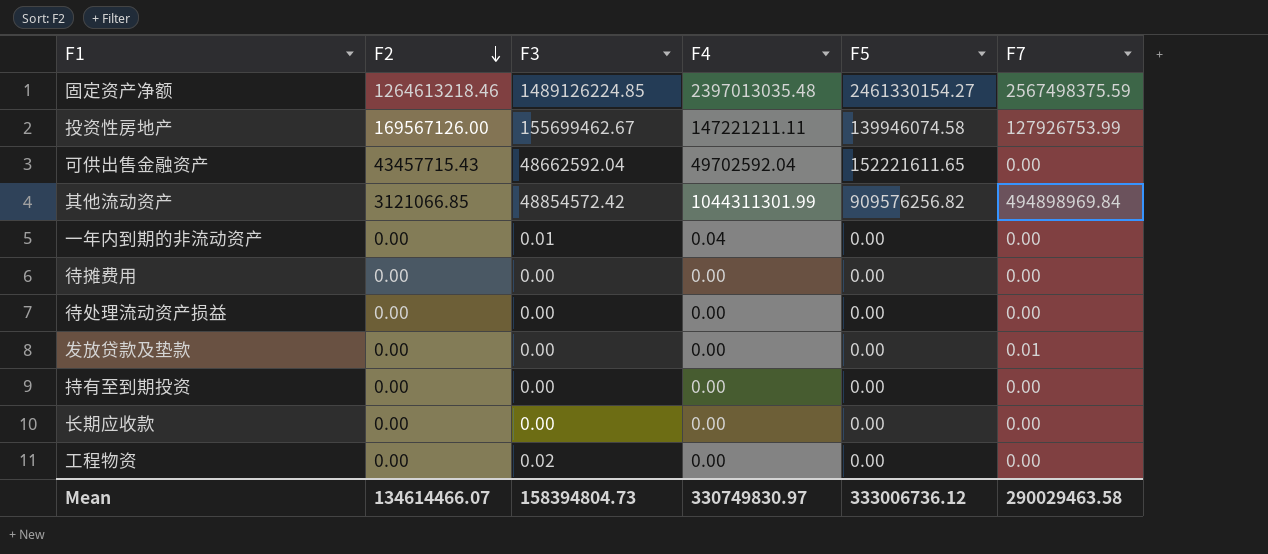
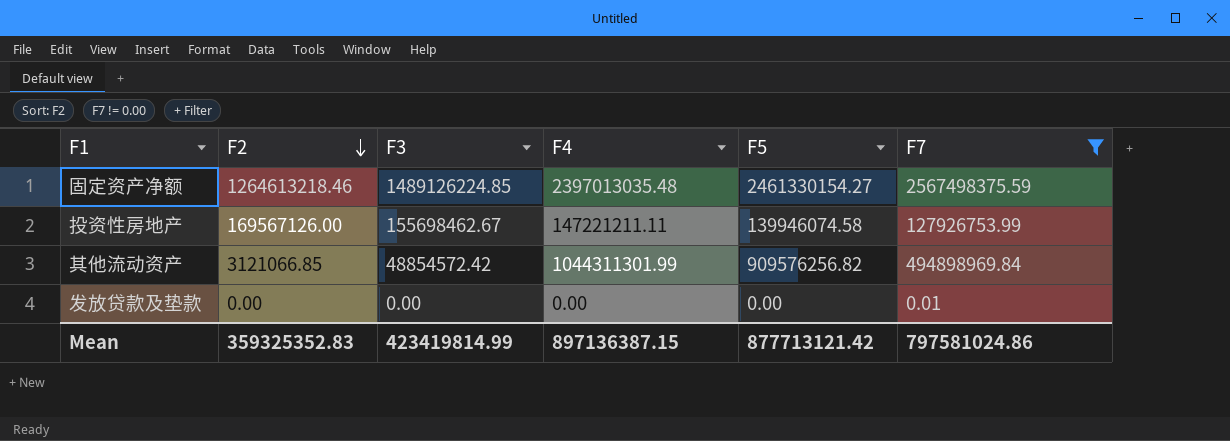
filter: none -> F7 != 0.00
投资性房地产 | F3: 155699462.67 -> 155698462.67
Mean | F2: 134614466.07 -> 359325352.83
Mean | F3: 158394804.73 -> 423419814.99
Mean | F4: 330749830.97 -> 897136387.15
Mean | F5: 333006736.12 -> 877713121.42
Mean | F7: 290029463.58 -> 797581024.86

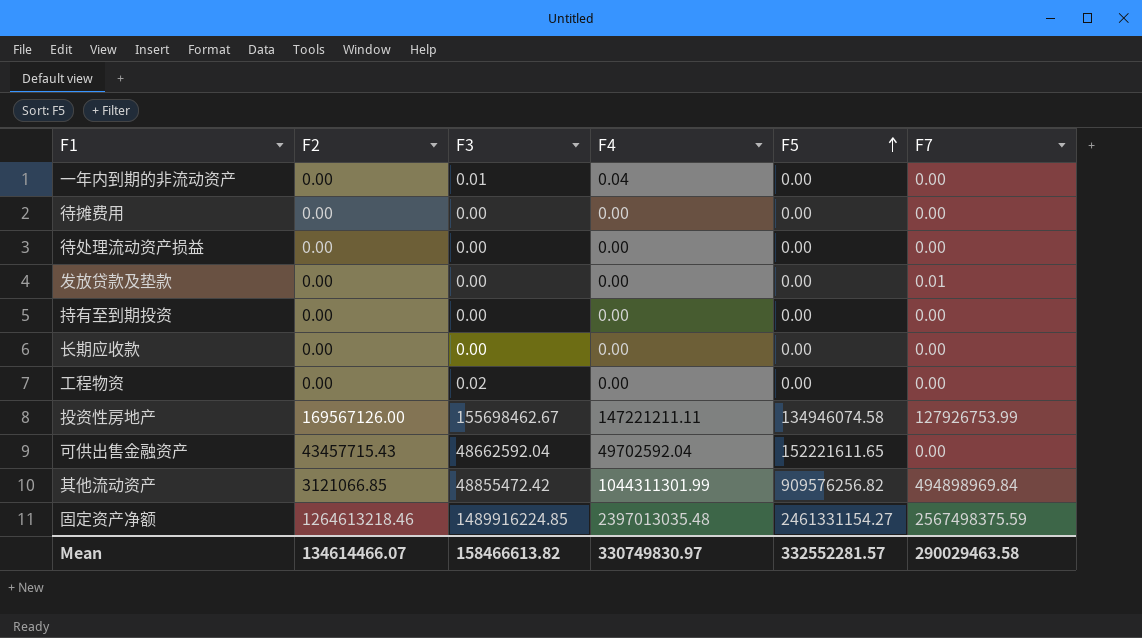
filter: F7 != 0.00 -> none
row order: F2 descending -> F5 ascending
投资性房地产 | F5: 139946074.58 -> 134946074.58
其他流动资产 | F3: 48854572.42 -> 48855472.42
固定资产净额 | F3: 1489126224.85 -> 1489916224.85
固定资产净额 | F5: 2461330154.27 -> 2461331154.27
Mean | F2: 359325352.83 -> 134614466.07
Mean | F3: 423419814.99 -> 158466613.82
Mean | F4: 897136387.15 -> 330749830.97
Mean | F5: 877713121.42 -> 332552281.57
Mean | F7: 797581024.86 -> 290029463.58

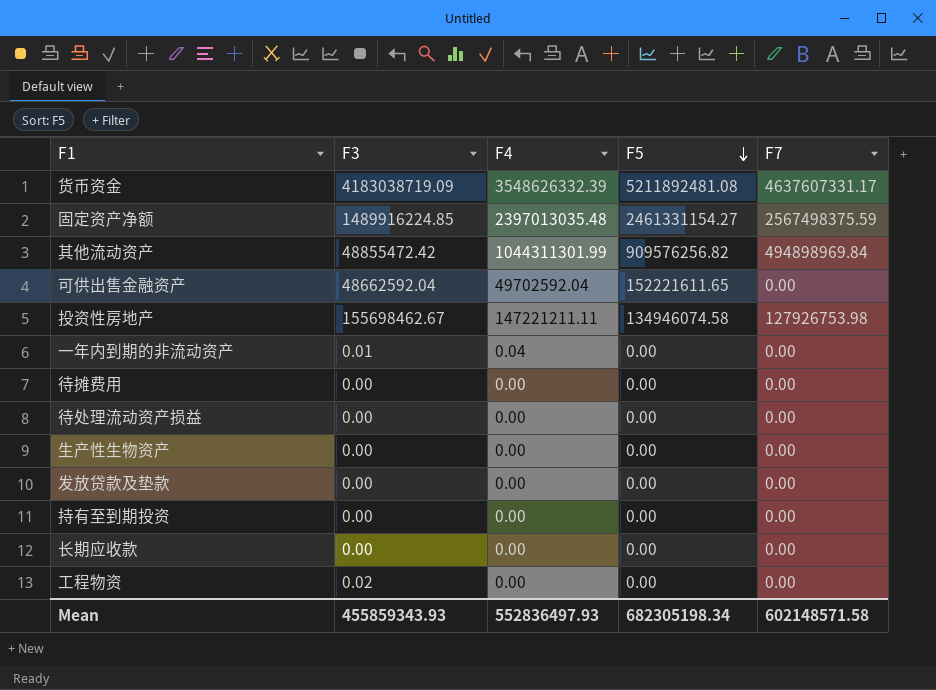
row order: F5 ascending -> F5 descending
column F2 | position: 2 -> none
row 货币资金: none -> 4183038719.09 | 3548626332.39 | 5211892481.08 | 4637607331.17
投资性房地产 | F7: 127926753.99 -> 127926753.98
row 生产性生物资产: none -> 0.00 | 0.00 | 0.00 | 0.00
发放贷款及垫款 | F7: 0.01 -> 0.00
Mean | F3: 158466613.82 -> 455859343.93
Mean | F4: 330749830.97 -> 552836497.93
Mean | F5: 332552281.57 -> 682305198.34
Mean | F7: 290029463.58 -> 602148571.58

